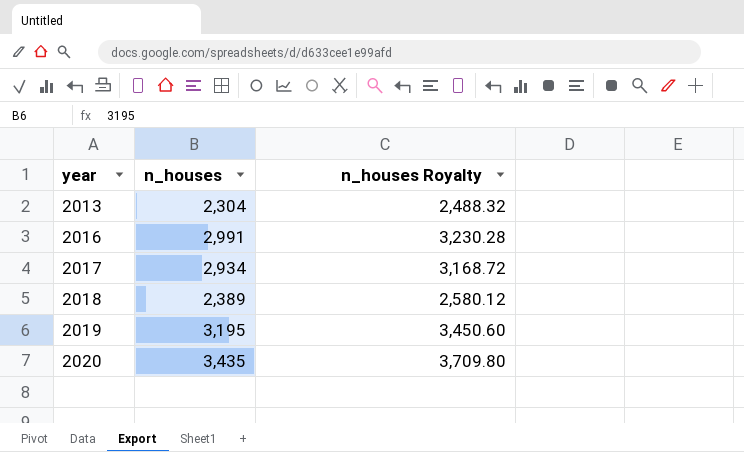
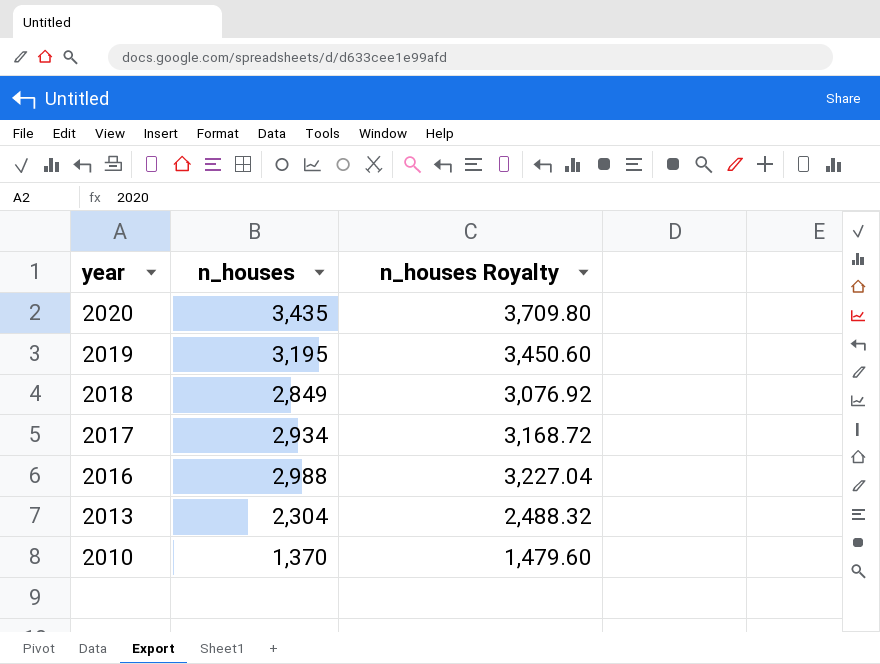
row order: year ascending -> year descending
2018 | n_houses: 2,389 -> 2,849
2018 | n_houses Royalty: 2,580.12 -> 3,076.92
2016 | n_houses: 2,991 -> 2,988
2016 | n_houses Royalty: 3,230.28 -> 3,227.04
row 2010: none -> 1,370 | 1,479.60

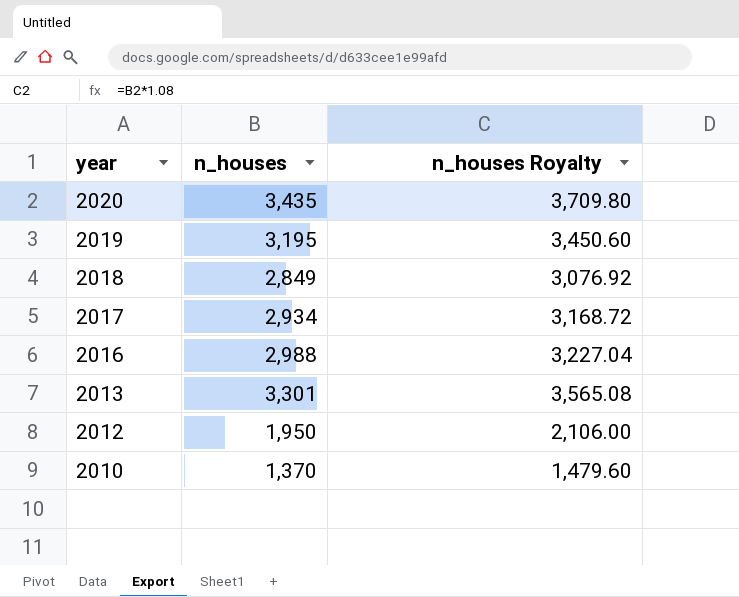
2013 | n_houses: 2,304 -> 3,301
2013 | n_houses Royalty: 2,488.32 -> 3,565.08
row 2012: none -> 1,950 | 2,106.00

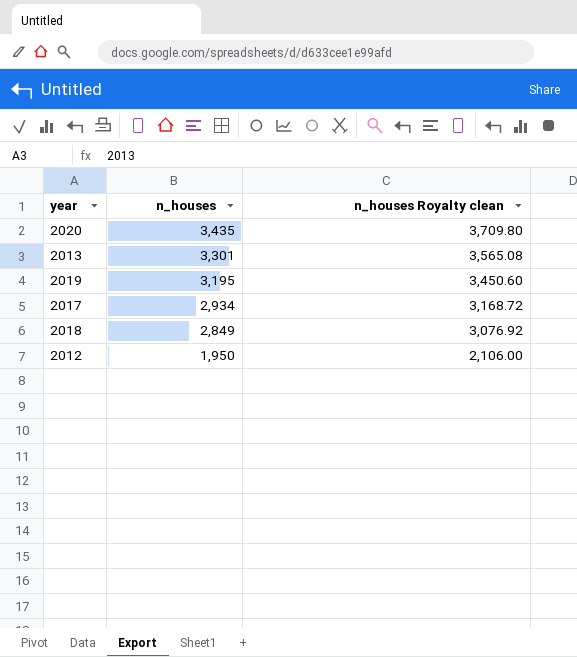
row order: year descending -> n_houses descending
column name: n_houses Royalty -> n_houses Royalty clean
row 2016: 2,988 | 3,227.04 -> none
row 2010: 1,370 | 1,479.60 -> none

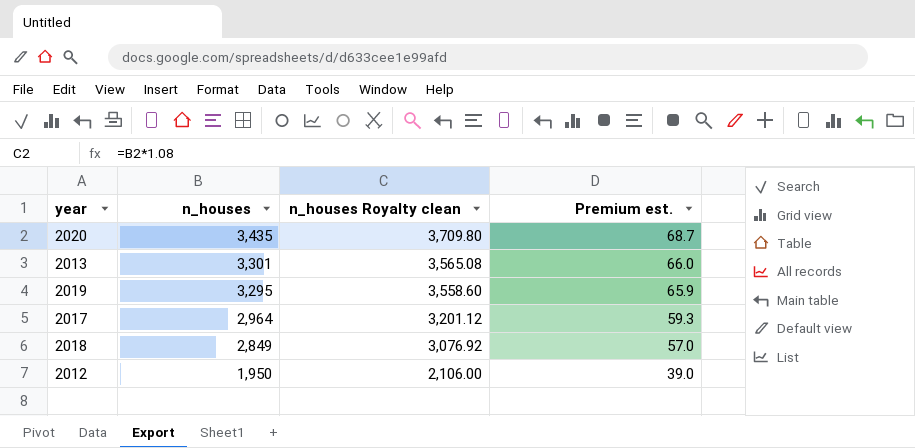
column Premium est. | formula: none -> [n_houses] * 0.02
2019 | n_houses: 3,195 -> 3,295
2019 | n_houses Royalty clean: 3,450.60 -> 3,558.60
2017 | n_houses: 2,934 -> 2,964
2017 | n_houses Royalty clean: 3,168.72 -> 3,201.12

